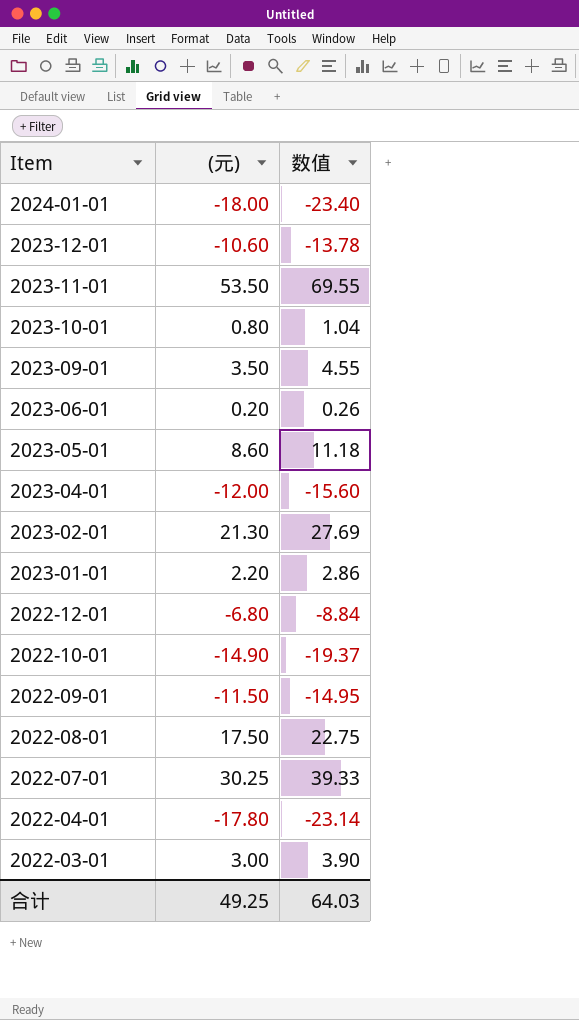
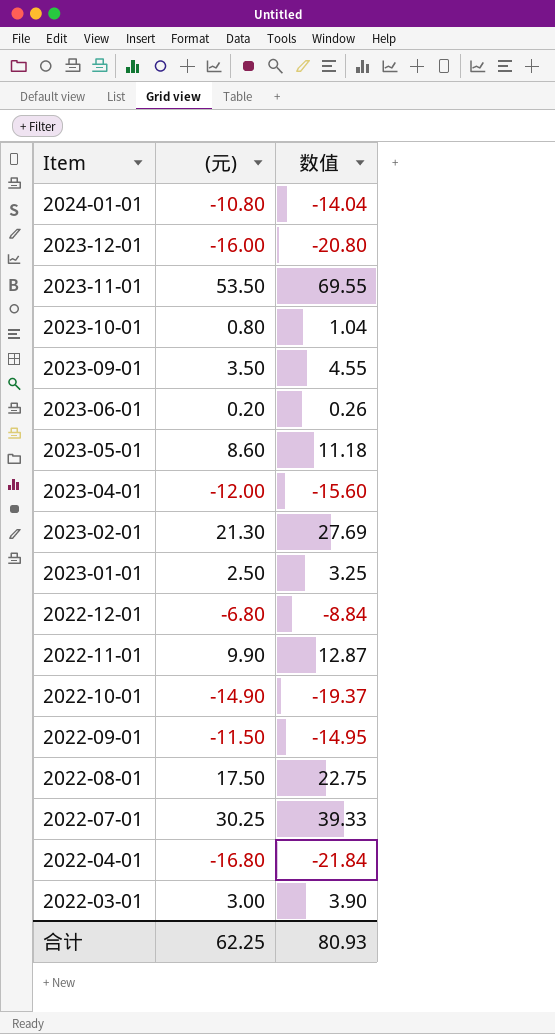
2024-01-01 | (元): -18.00 -> -10.80
2024-01-01 | 数值: -23.40 -> -14.04
2023-12-01 | (元): -10.60 -> -16.00
2023-12-01 | 数值: -13.78 -> -20.80
2023-01-01 | (元): 2.20 -> 2.50
2023-01-01 | 数值: 2.86 -> 3.25
row 2022-11-01: none -> 9.90 | 12.87
2022-04-01 | (元): -17.80 -> -16.80
2022-04-01 | 数值: -23.14 -> -21.84
合计 | (元): 49.25 -> 62.25
合计 | 数值: 64.03 -> 80.93

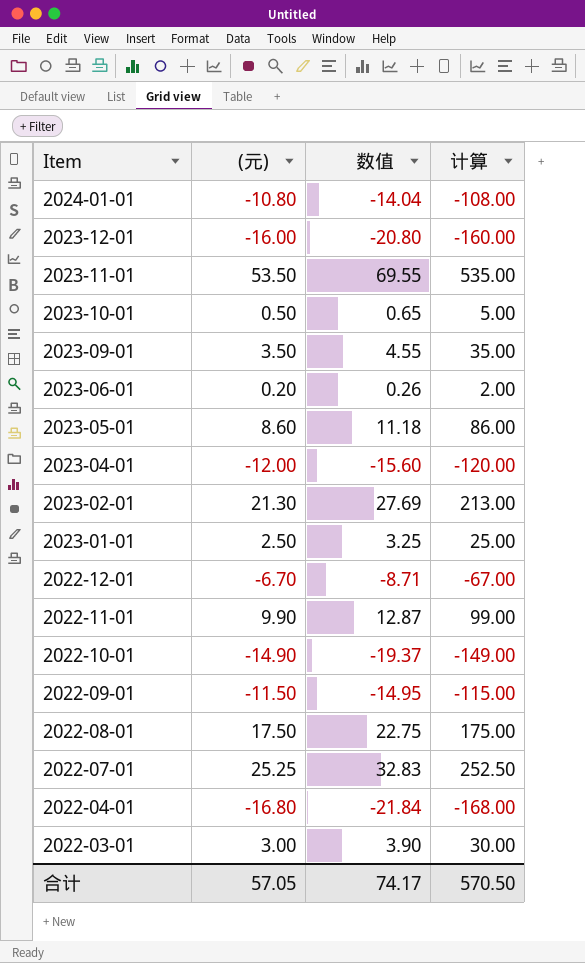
column 计算 | formula: none -> [(元)] * 10
2023-10-01 | (元): 0.80 -> 0.50
2023-10-01 | 数值: 1.04 -> 0.65
2022-12-01 | (元): -6.80 -> -6.70
2022-12-01 | 数值: -8.84 -> -8.71
2022-07-01 | (元): 30.25 -> 25.25
2022-07-01 | 数值: 39.33 -> 32.83
合计 | (元): 62.25 -> 57.05
合计 | 数值: 80.93 -> 74.17

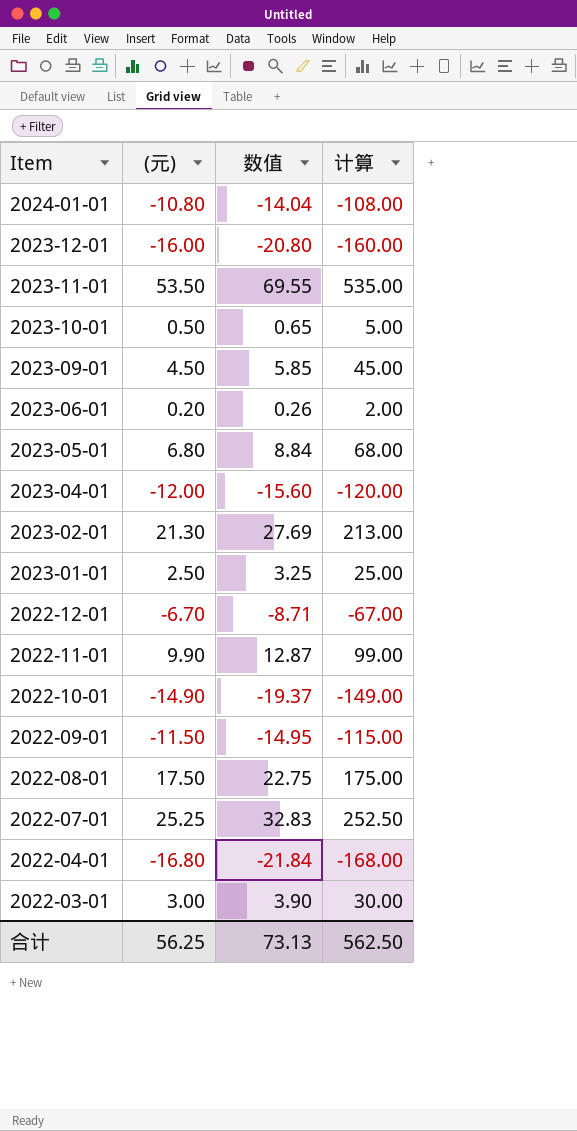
2023-09-01 | (元): 3.50 -> 4.50
2023-09-01 | 数值: 4.55 -> 5.85
2023-09-01 | 计算: 35.00 -> 45.00
2023-05-01 | (元): 8.60 -> 6.80
2023-05-01 | 数值: 11.18 -> 8.84
2023-05-01 | 计算: 86.00 -> 68.00
合计 | (元): 57.05 -> 56.25
合计 | 数值: 74.17 -> 73.13
合计 | 计算: 570.50 -> 562.50

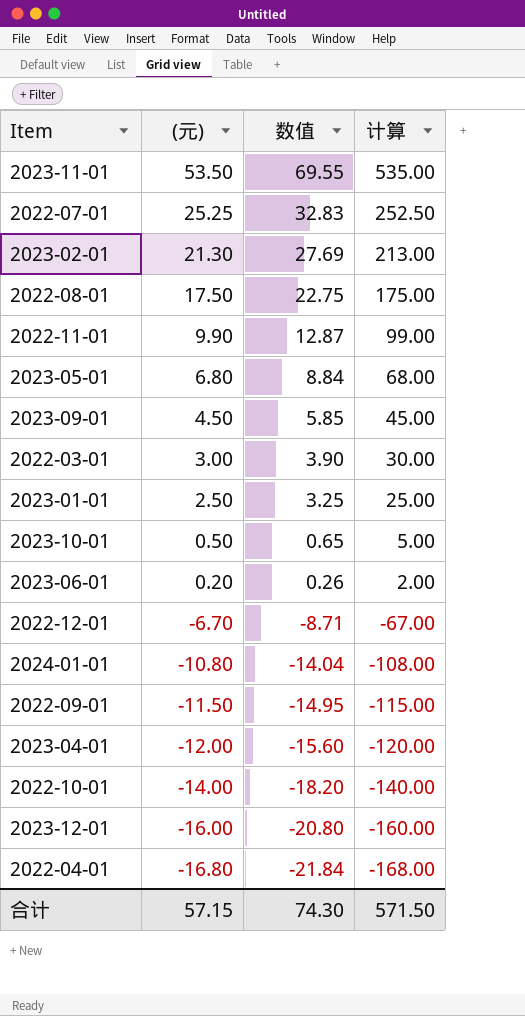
row order: Item descending -> (元) descending
2022-10-01 | (元): -14.90 -> -14.00
2022-10-01 | 数值: -19.37 -> -18.20
2022-10-01 | 计算: -149.00 -> -140.00
合计 | (元): 56.25 -> 57.15
合计 | 数值: 73.13 -> 74.30
合计 | 计算: 562.50 -> 571.50

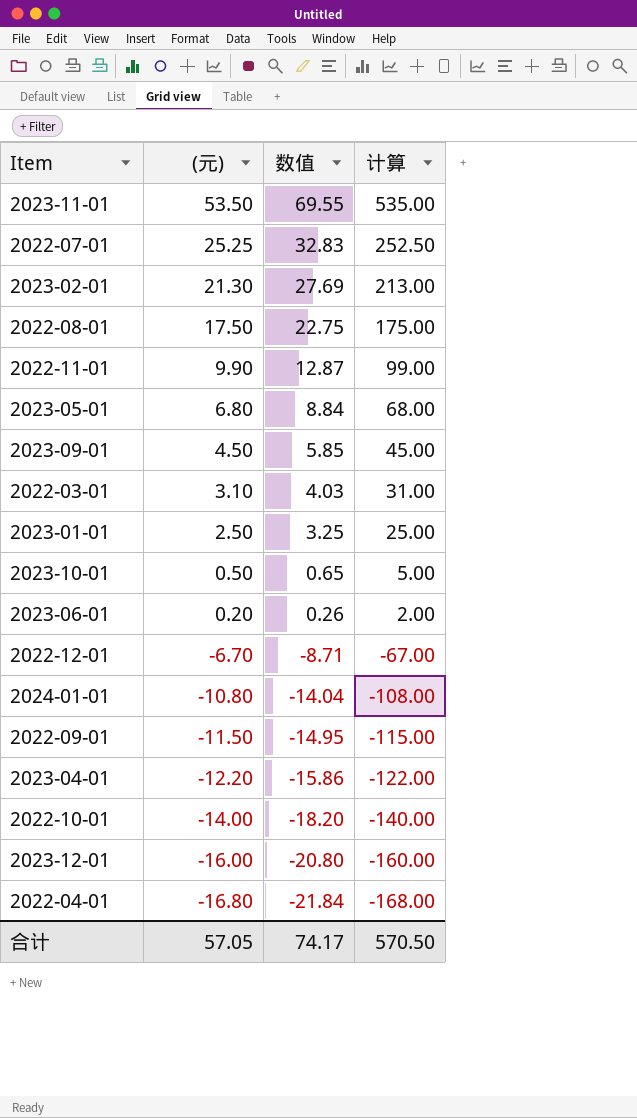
2022-03-01 | (元): 3.00 -> 3.10
2022-03-01 | 数值: 3.90 -> 4.03
2022-03-01 | 计算: 30.00 -> 31.00
2023-04-01 | (元): -12.00 -> -12.20
2023-04-01 | 数值: -15.60 -> -15.86
2023-04-01 | 计算: -120.00 -> -122.00
合计 | (元): 57.15 -> 57.05
合计 | 数值: 74.30 -> 74.17
合计 | 计算: 571.50 -> 570.50

